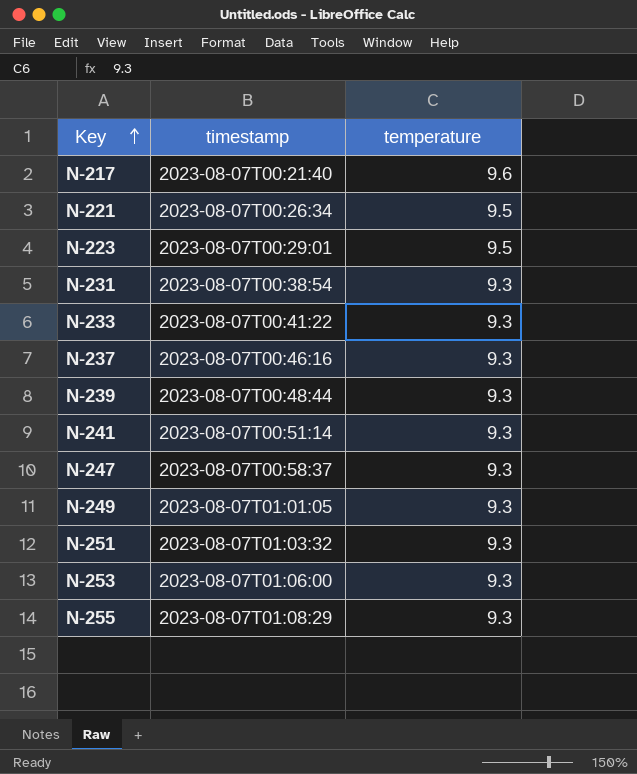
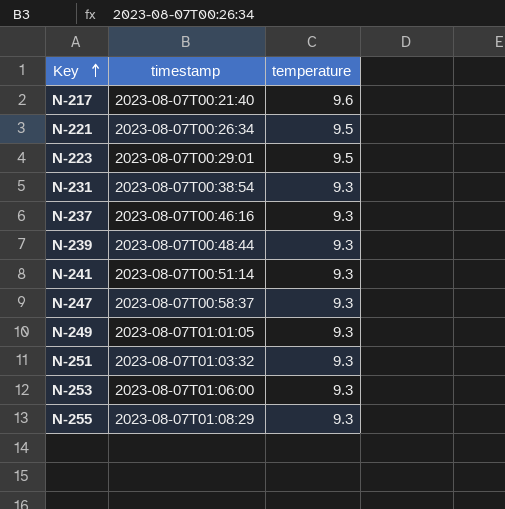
row N-233: 2023-08-07T00:41:22 | 9.3 -> none

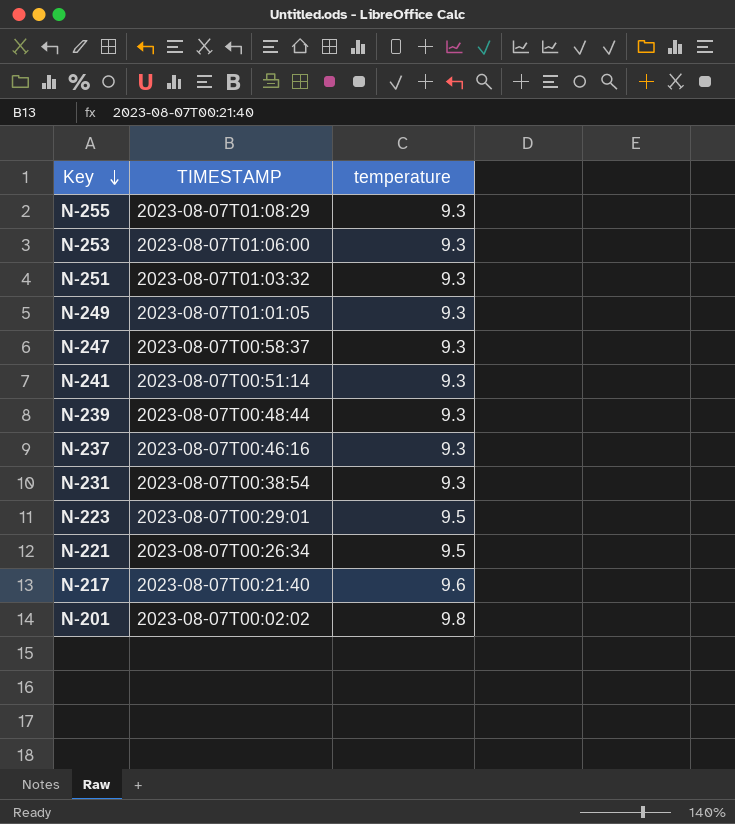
row order: Key ascending -> Key descending
column name: timestamp -> TIMESTAMP
row N-201: none -> 2023-08-07T00:02:02 | 9.8

